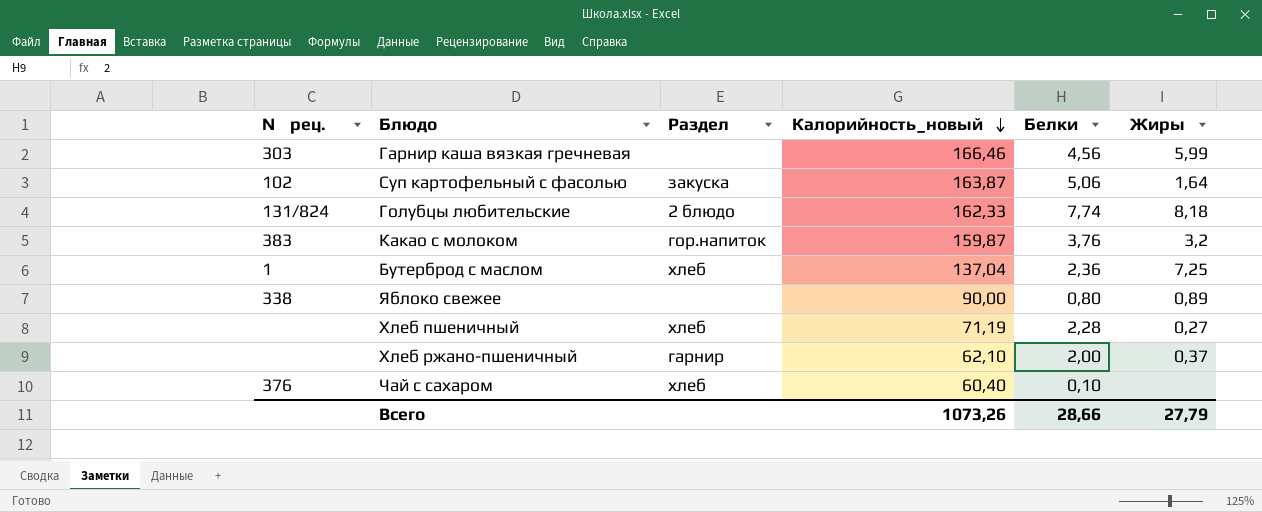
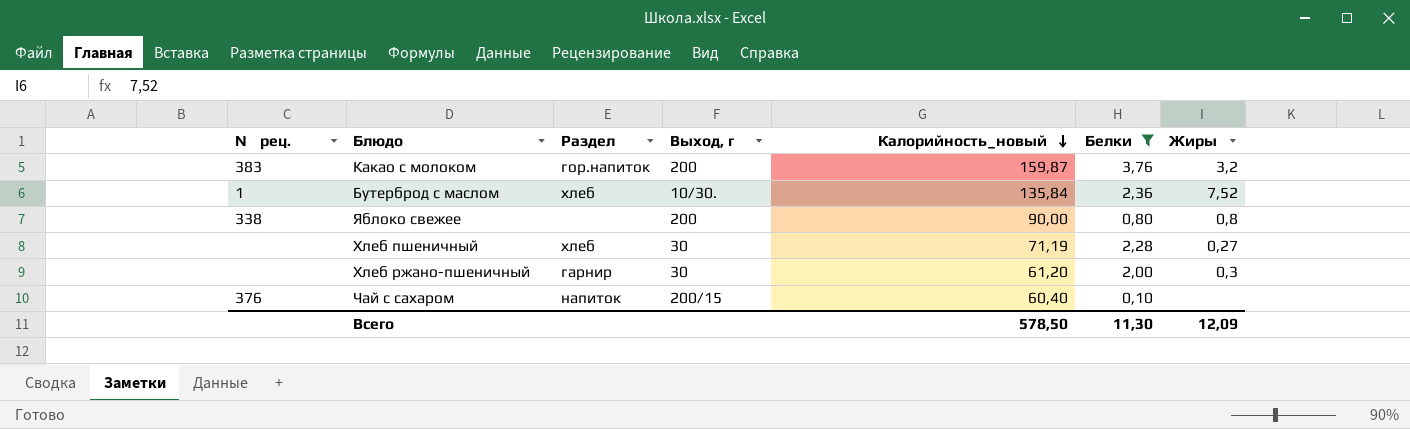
filter: none -> Белки <= 3,76
column Выход, г | position: none -> 4
Бутерброд с маслом | Калорийность_новый: 137,04 -> 135,84
Бутерброд с маслом | Жиры: 7,25 -> 7,52
Яблоко свежее | Жиры: 0,89 -> 0,8
Хлеб ржано-пшеничный | Калорийность_новый: 62,10 -> 61,20
Хлеб ржано-пшеничный | Жиры: 0,37 -> 0,3
Чай с сахаром | Раздел: хлеб -> напиток
Всего | Калорийность_новый: 1073,26 -> 578,50
Всего | Белки: 28,66 -> 11,30
Всего | Жиры: 27,79 -> 12,09

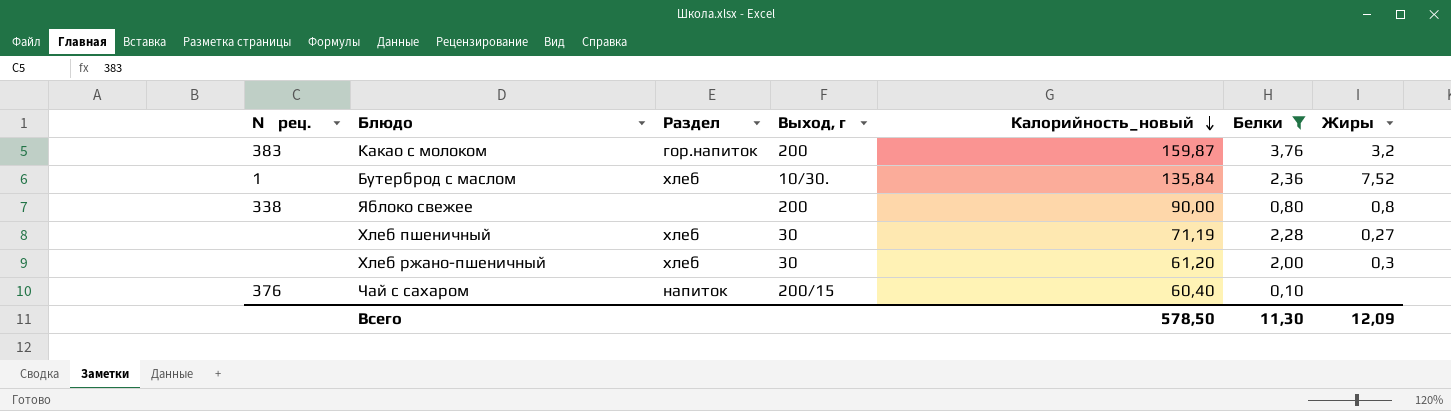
Хлеб ржано-пшеничный | Раздел: гарнир -> хлеб

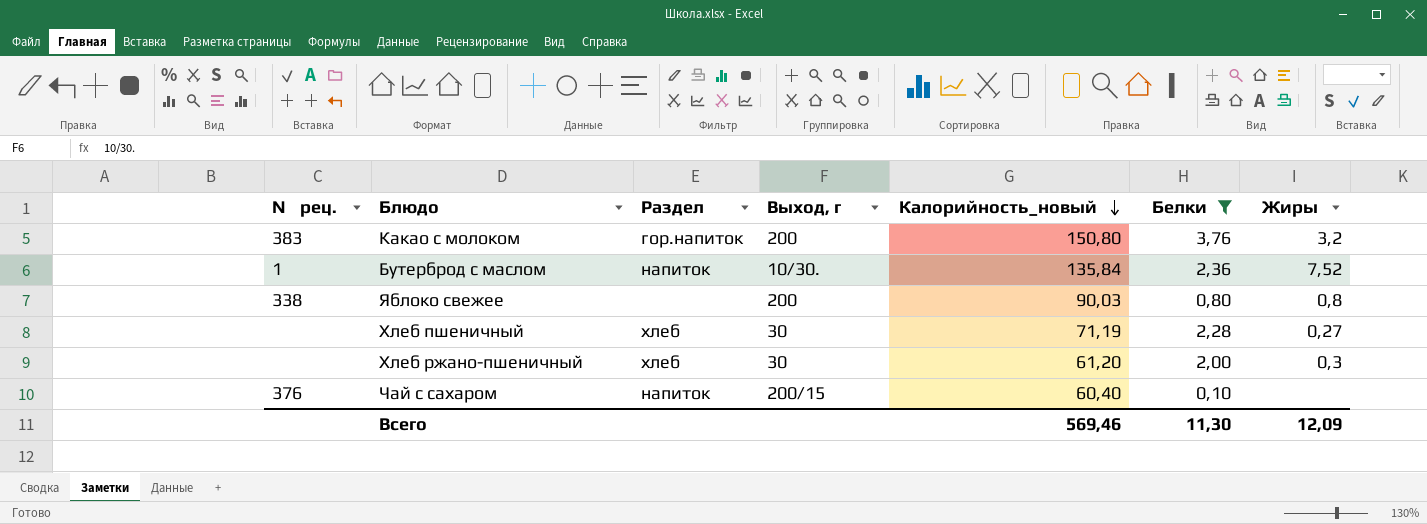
Какао с молоком | Калорийность_новый: 159,87 -> 150,80
Бутерброд с маслом | Раздел: хлеб -> напиток
Яблоко свежее | Калорийность_новый: 90,00 -> 90,03
Всего | Калорийность_новый: 578,50 -> 569,46

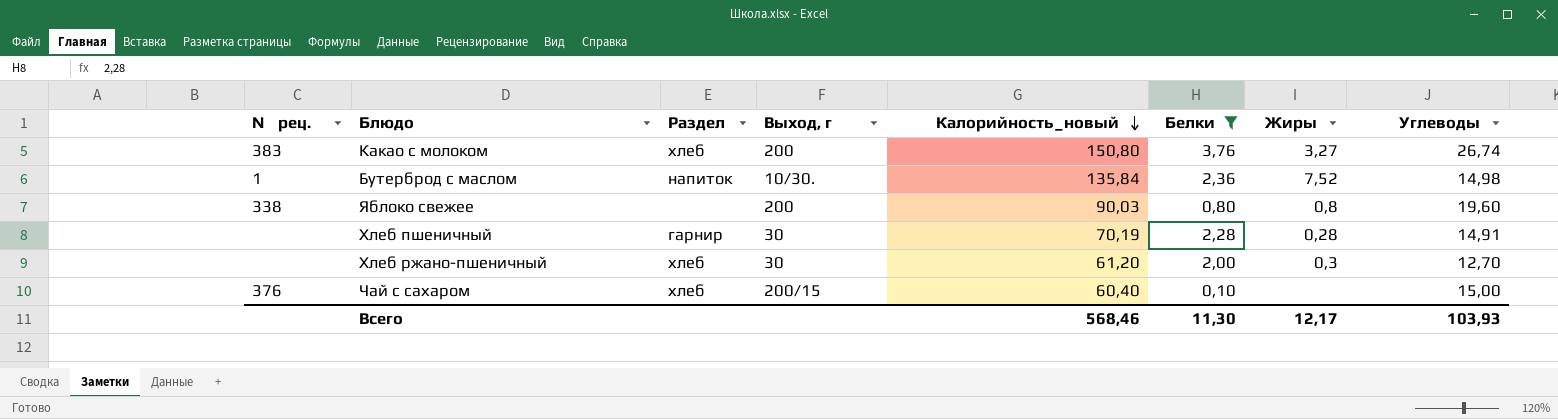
column Углеводы | position: none -> 8
Какао с молоком | Раздел: гор.напиток -> хлеб
Какао с молоком | Жиры: 3,2 -> 3,27
Хлеб пшеничный | Раздел: хлеб -> гарнир
Хлеб пшеничный | Калорийность_новый: 71,19 -> 70,19
Хлеб пшеничный | Жиры: 0,27 -> 0,28
Чай с сахаром | Раздел: напиток -> хлеб
Всего | Калорийность_новый: 569,46 -> 568,46
Всего | Жиры: 12,09 -> 12,17

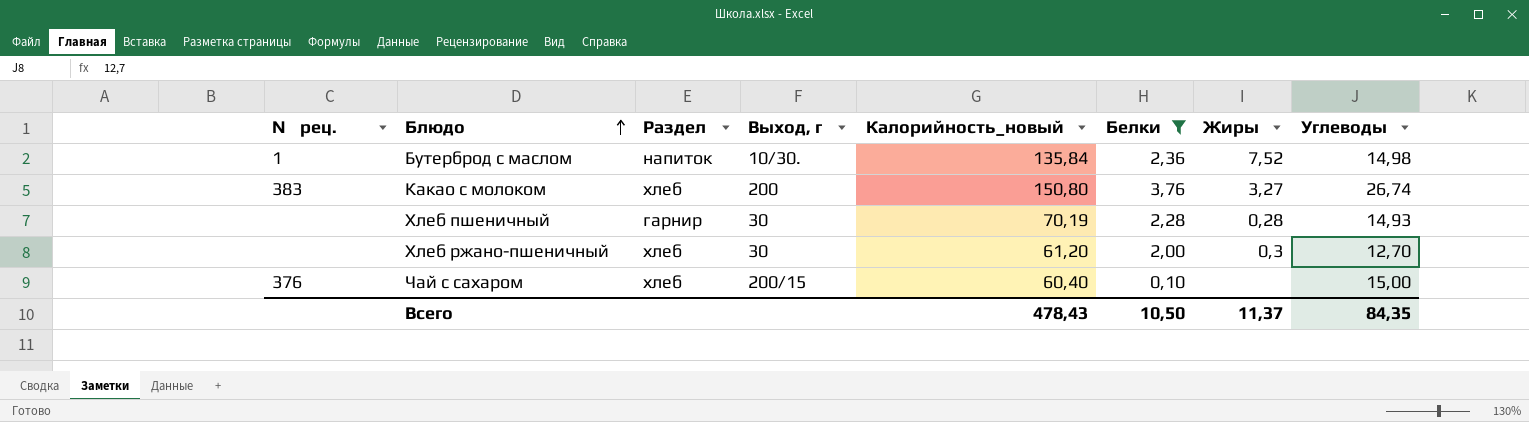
row order: Калорийность_новый descending -> Блюдо ascending
row Яблоко свежее: 338 | none | 200 | 90,03 | 0,80 | 0,8 | 19,60 -> none
Хлеб пшеничный | Углеводы: 14,91 -> 14,93
Всего | Калорийность_новый: 568,46 -> 478,43
Всего | Белки: 11,30 -> 10,50
Всего | Жиры: 12,17 -> 11,37
Всего | Углеводы: 103,93 -> 84,35

